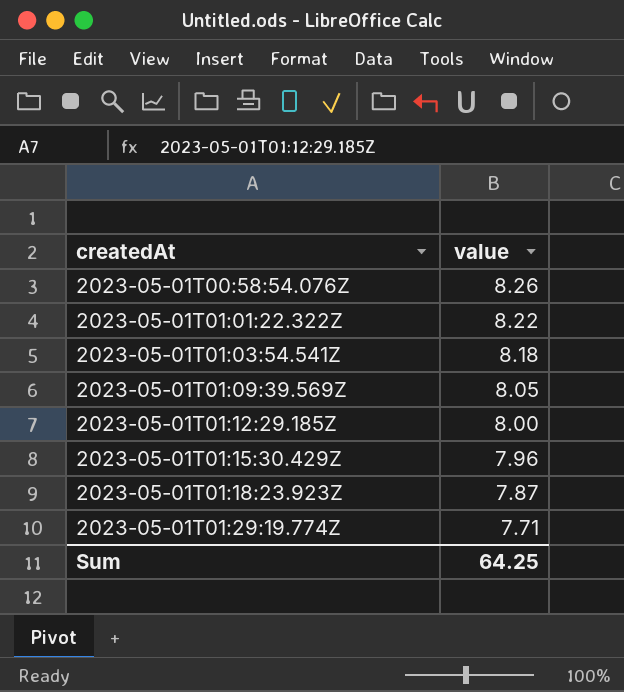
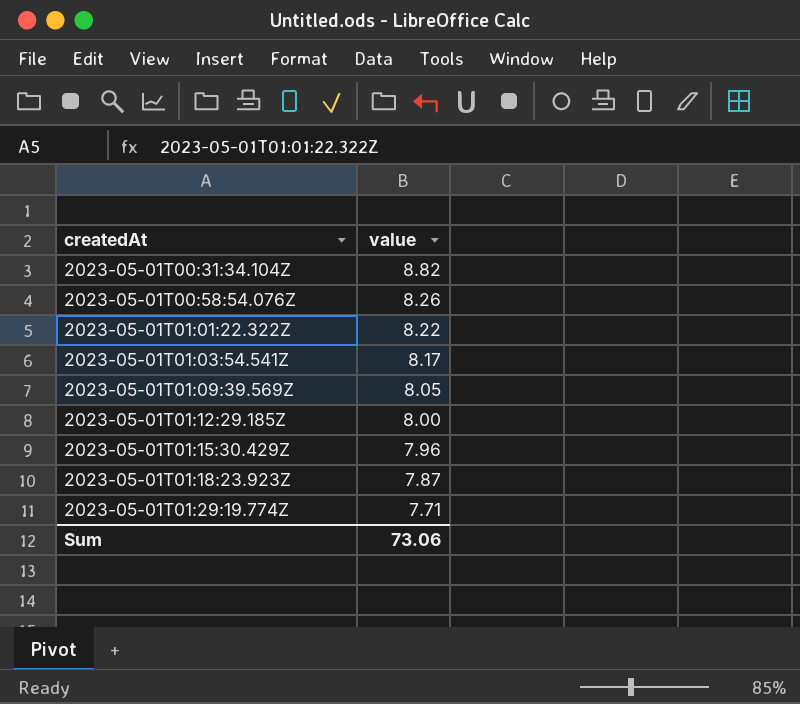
row 2023-05-01T00:31:34.104Z: none -> 8.82
2023-05-01T01:03:54.541Z | value: 8.18 -> 8.17
Sum | value: 64.25 -> 73.06

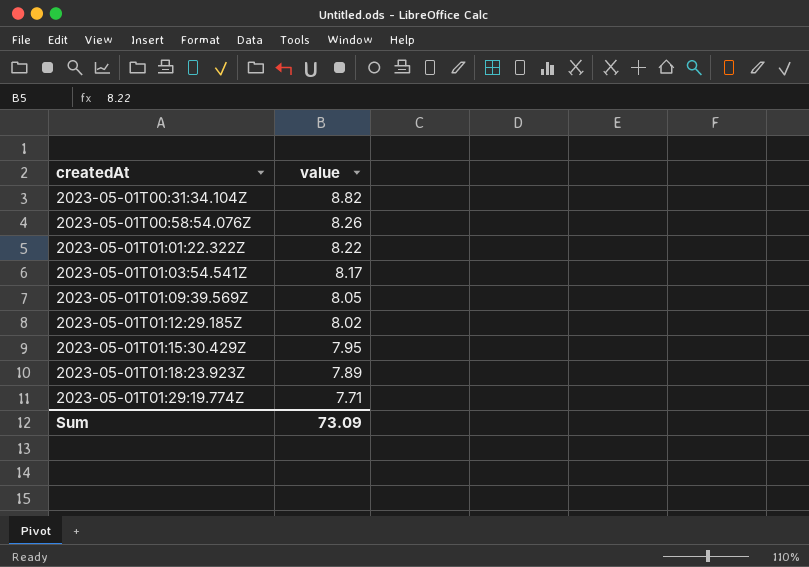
2023-05-01T01:12:29.185Z | value: 8.00 -> 8.02
2023-05-01T01:15:30.429Z | value: 7.96 -> 7.95
2023-05-01T01:18:23.923Z | value: 7.87 -> 7.89
Sum | value: 73.06 -> 73.09

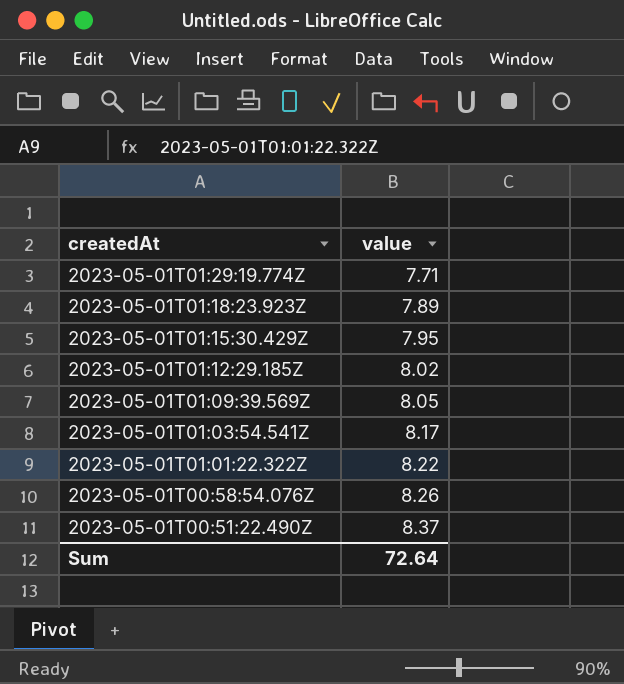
row order: createdAt ascending -> createdAt descending
row 2023-05-01T00:31:34.104Z: 8.82 -> none
row 2023-05-01T00:51:22.490Z: none -> 8.37
Sum | value: 73.09 -> 72.64

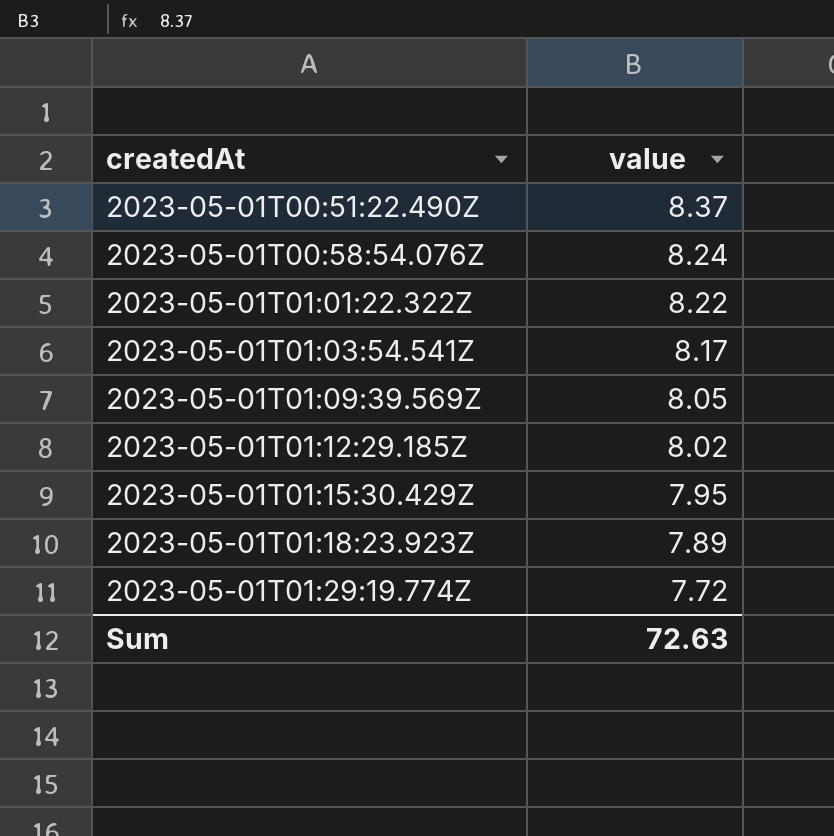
row order: createdAt descending -> createdAt ascending
2023-05-01T00:58:54.076Z | value: 8.26 -> 8.24
2023-05-01T01:29:19.774Z | value: 7.71 -> 7.72
Sum | value: 72.64 -> 72.63

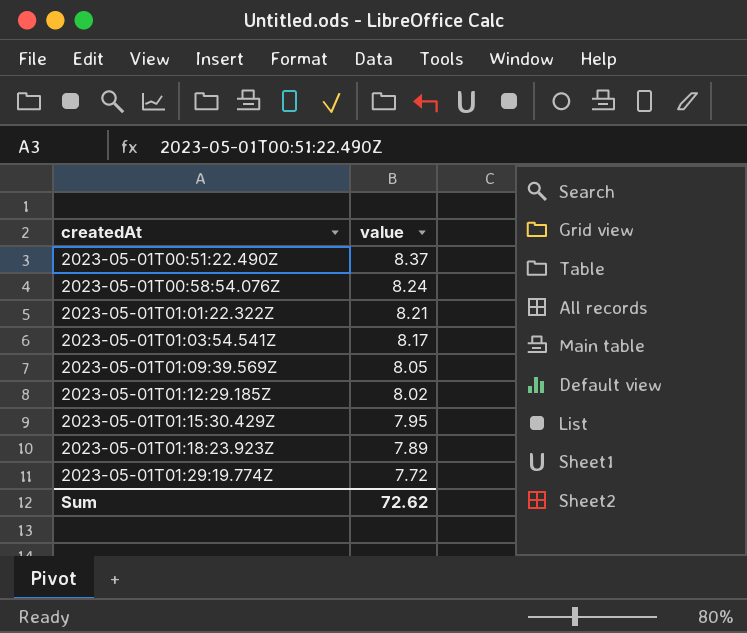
2023-05-01T01:01:22.322Z | value: 8.22 -> 8.21
Sum | value: 72.63 -> 72.62

